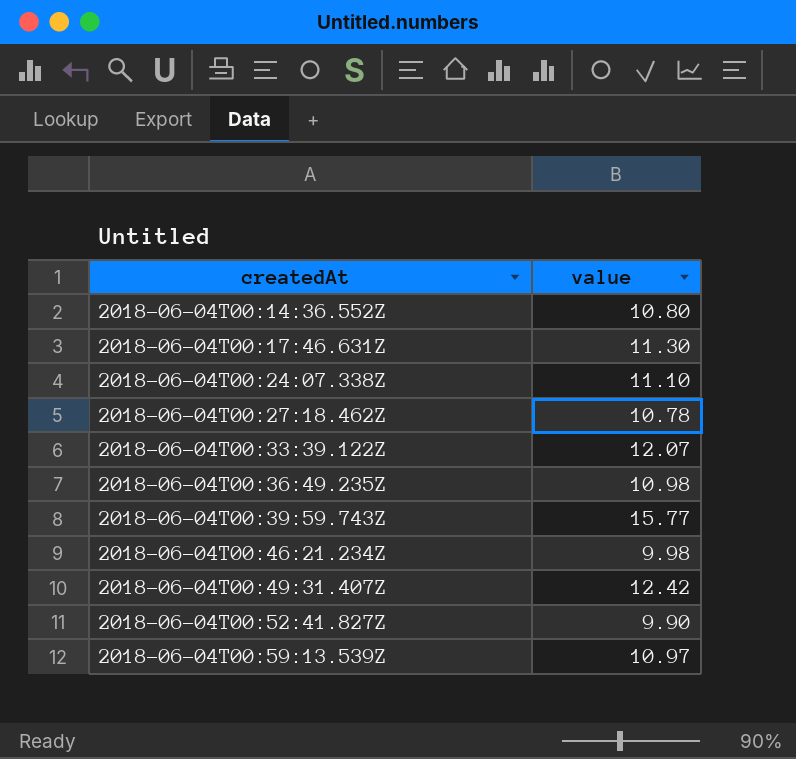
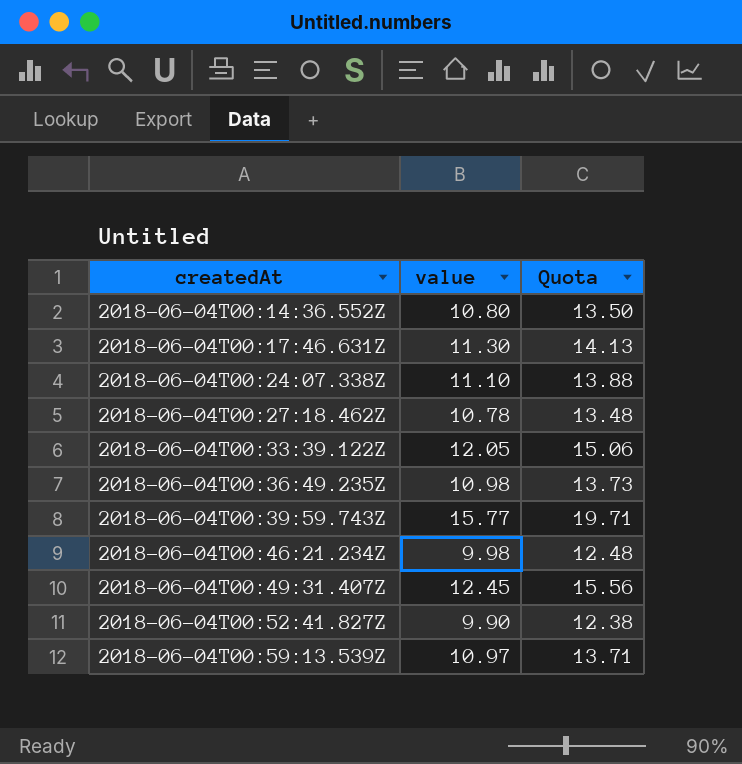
column Quota | formula: none -> [value] * 1.25
2018-06-04T00:33:39.122Z | value: 12.07 -> 12.05
2018-06-04T00:49:31.407Z | value: 12.42 -> 12.45

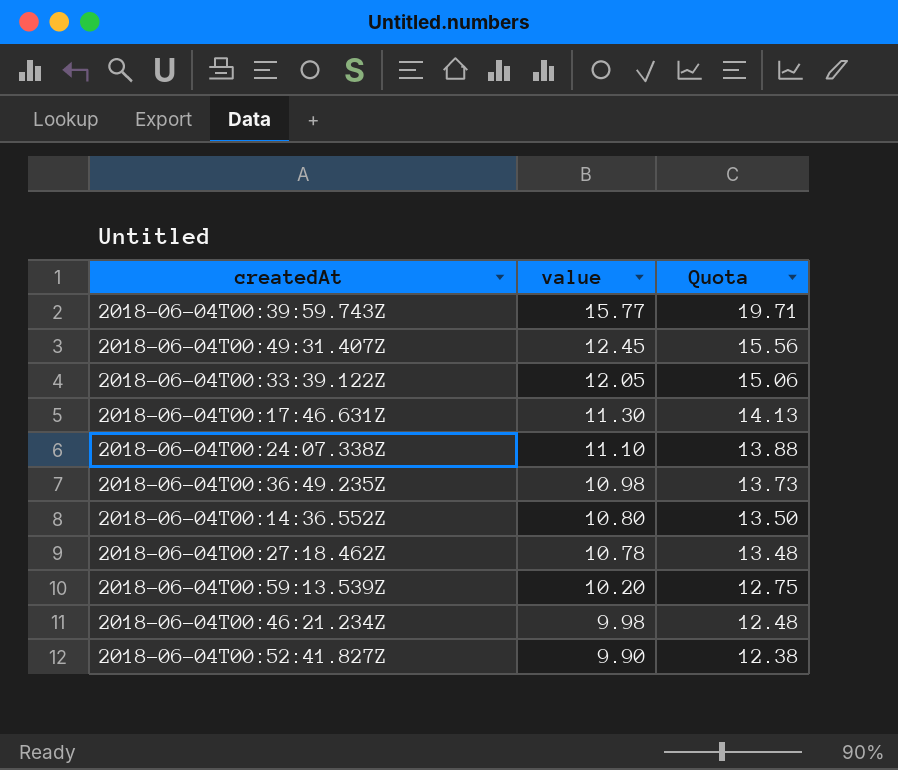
row order: createdAt ascending -> value descending
2018-06-04T00:59:13.539Z | value: 10.97 -> 10.20
2018-06-04T00:59:13.539Z | Quota: 13.71 -> 12.75

